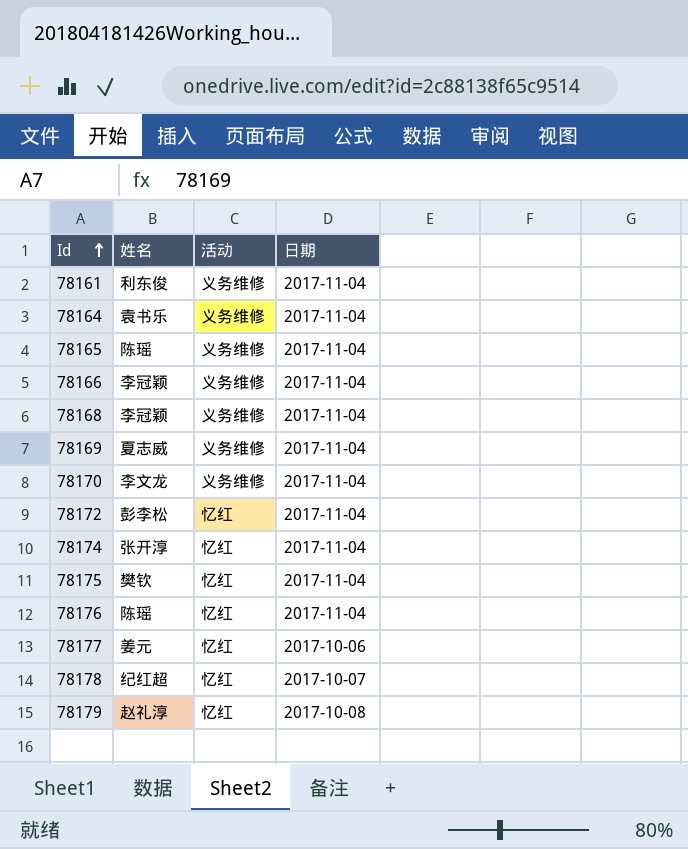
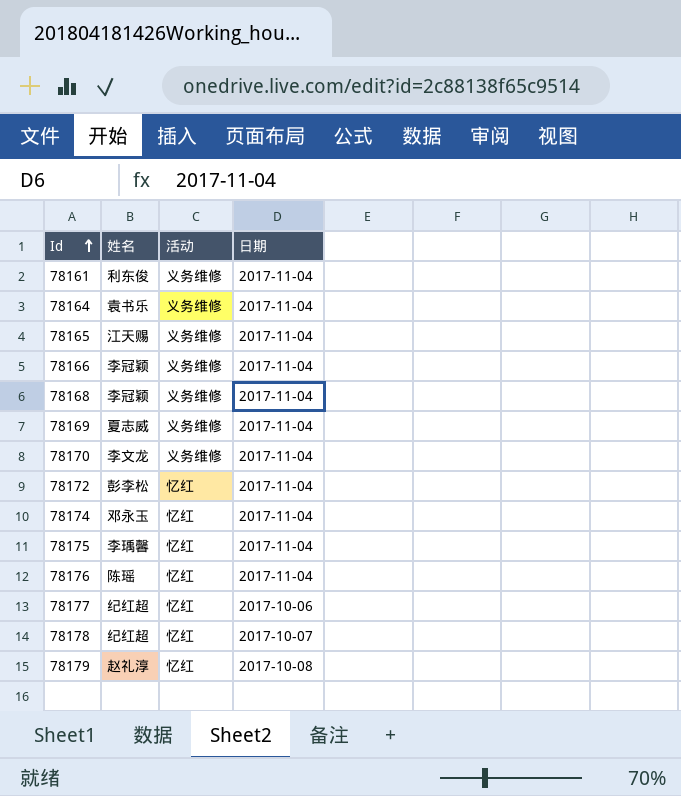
78165 | 姓名: 陈瑶 -> 江天赐
78174 | 姓名: 张开淳 -> 邓永玉
78175 | 姓名: 樊钦 -> 李瑀馨
78177 | 姓名: 姜元 -> 纪红超

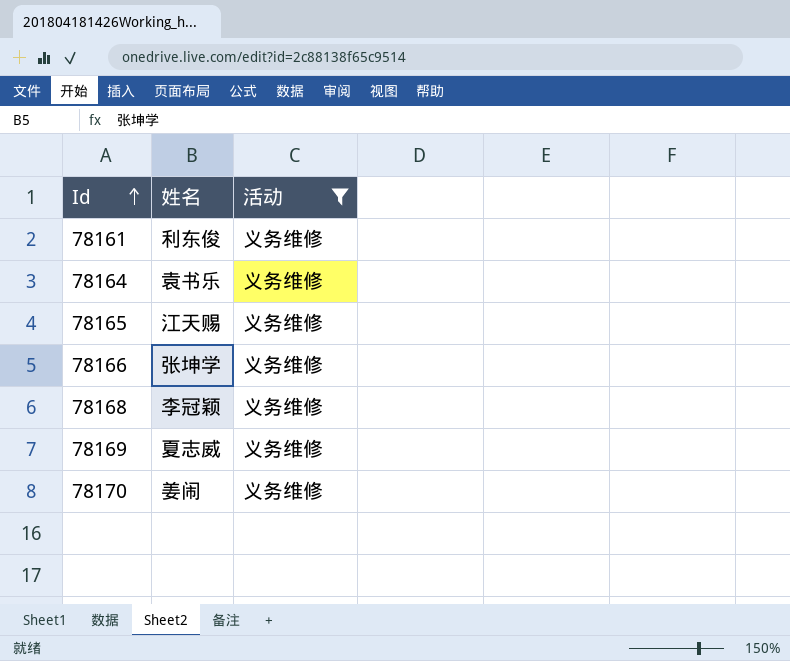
filter: none -> 活动 = 义务维修
column 日期 | position: 4 -> none
78166 | 姓名: 李冠颖 -> 张坤学
78170 | 姓名: 李文龙 -> 姜闹

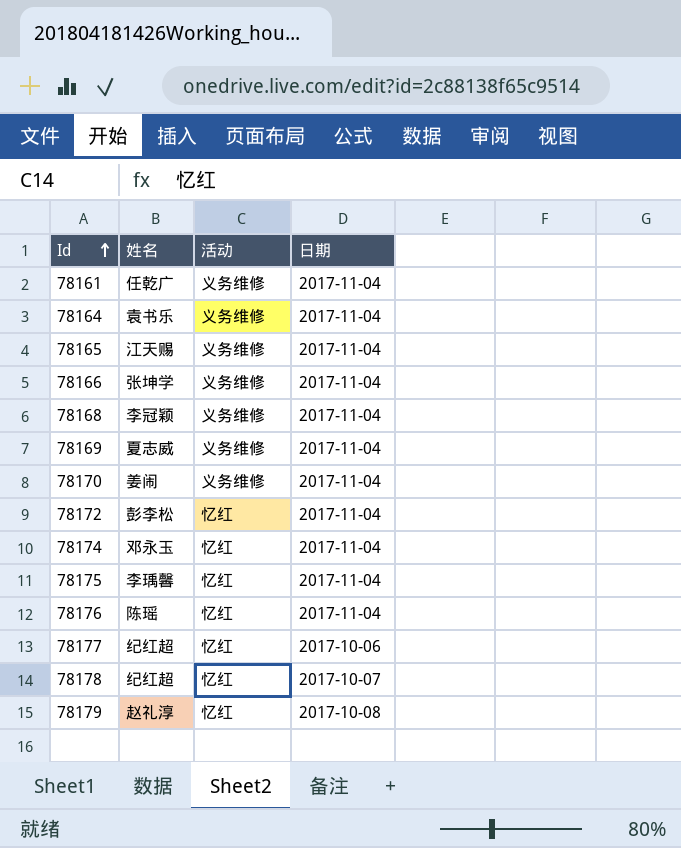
filter: 活动 = 义务维修 -> none
column 日期 | position: none -> 4
78161 | 姓名: 利东俊 -> 任乾广

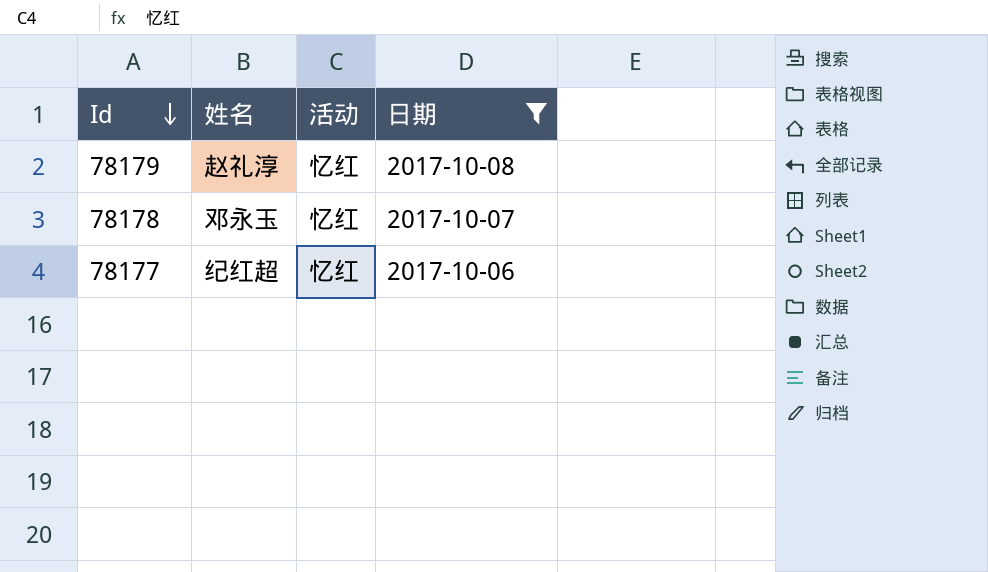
filter: none -> 日期 != 2017-11-04
row order: Id ascending -> Id descending
78178 | 姓名: 纪红超 -> 邓永玉

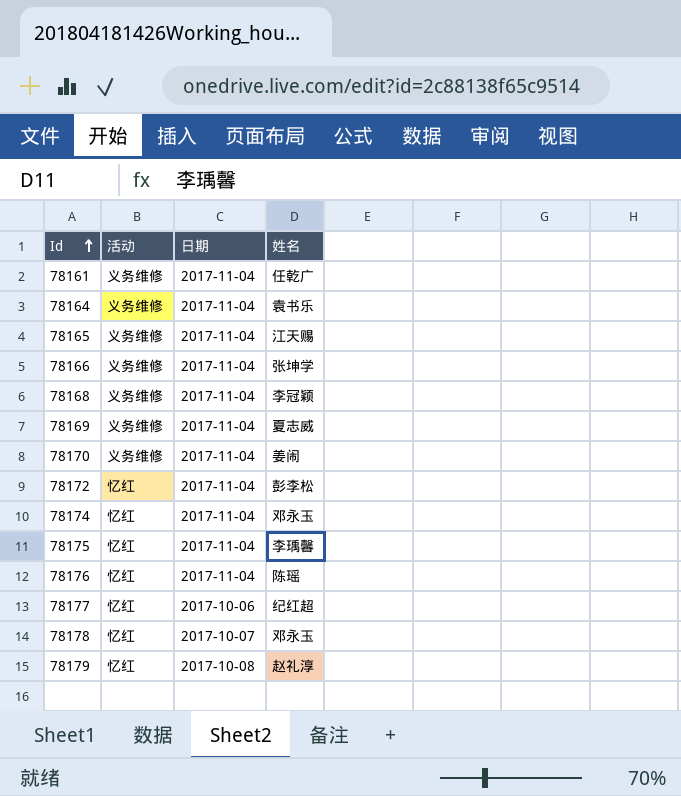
filter: 日期 != 2017-11-04 -> none
row order: Id descending -> Id ascending
column 姓名 | position: 2 -> 4

